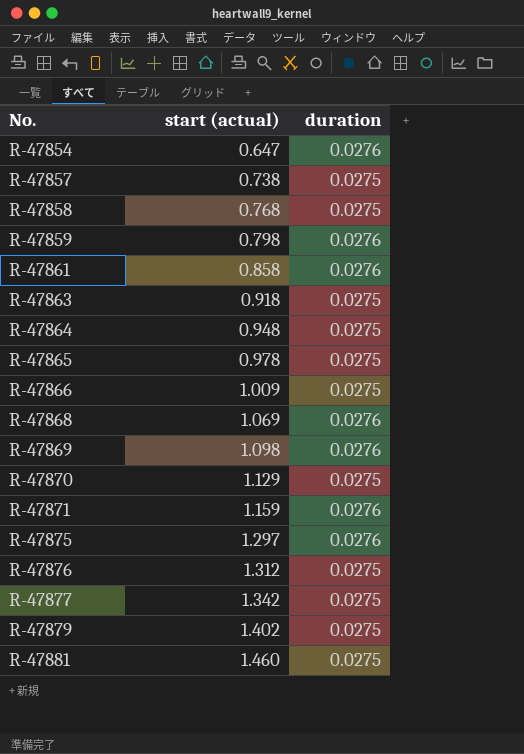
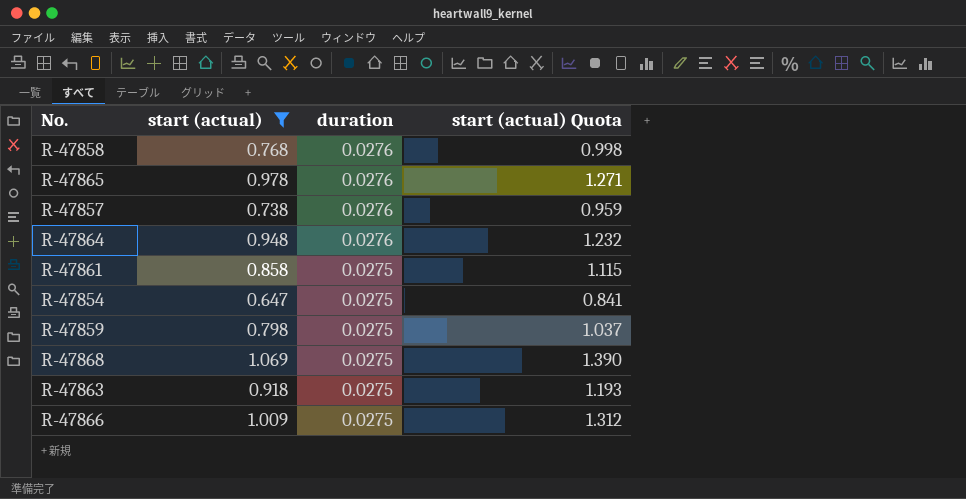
filter: none -> start (actual) <= 1.069
row order: No. ascending -> duration descending
column start (actual) Quota | formula: none -> [start (actual)] * 1.3
R-47858 | duration: 0.0275 -> 0.0276
R-47865 | duration: 0.0275 -> 0.0276
R-47857 | duration: 0.0275 -> 0.0276
R-47864 | duration: 0.0275 -> 0.0276
R-47861 | duration: 0.0276 -> 0.0275
R-47854 | duration: 0.0276 -> 0.0275
R-47859 | duration: 0.0276 -> 0.0275
R-47868 | duration: 0.0276 -> 0.0275

